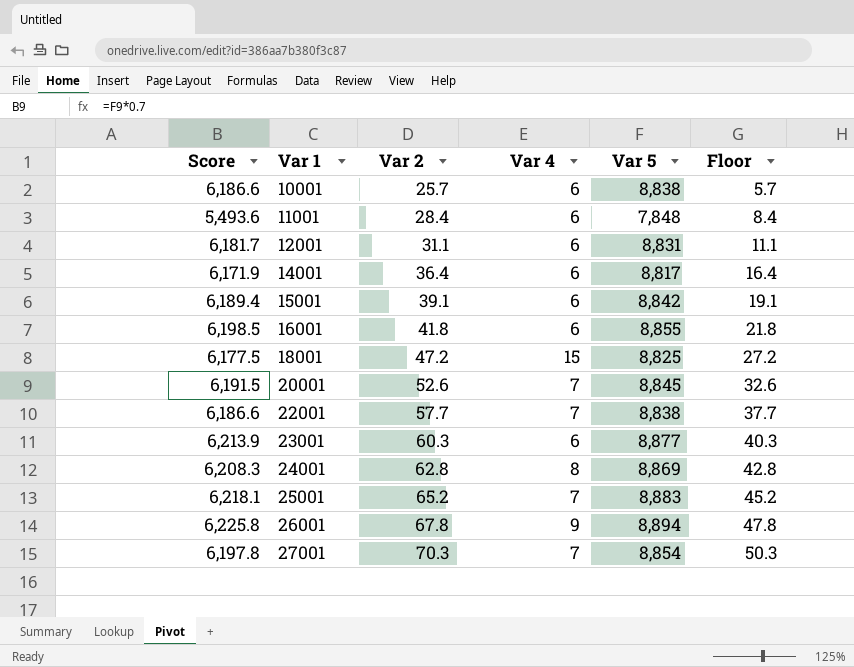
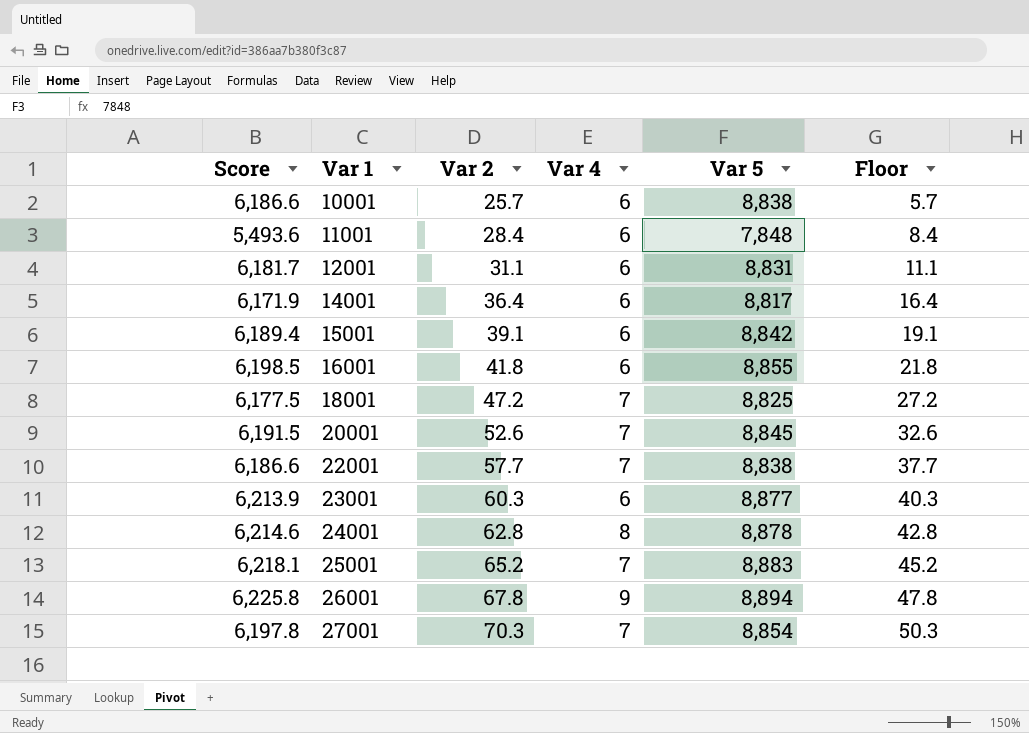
18001 | Var 4: 15 -> 7
24001 | Score: 6,208.3 -> 6,214.6
24001 | Var 5: 8,869 -> 8,878

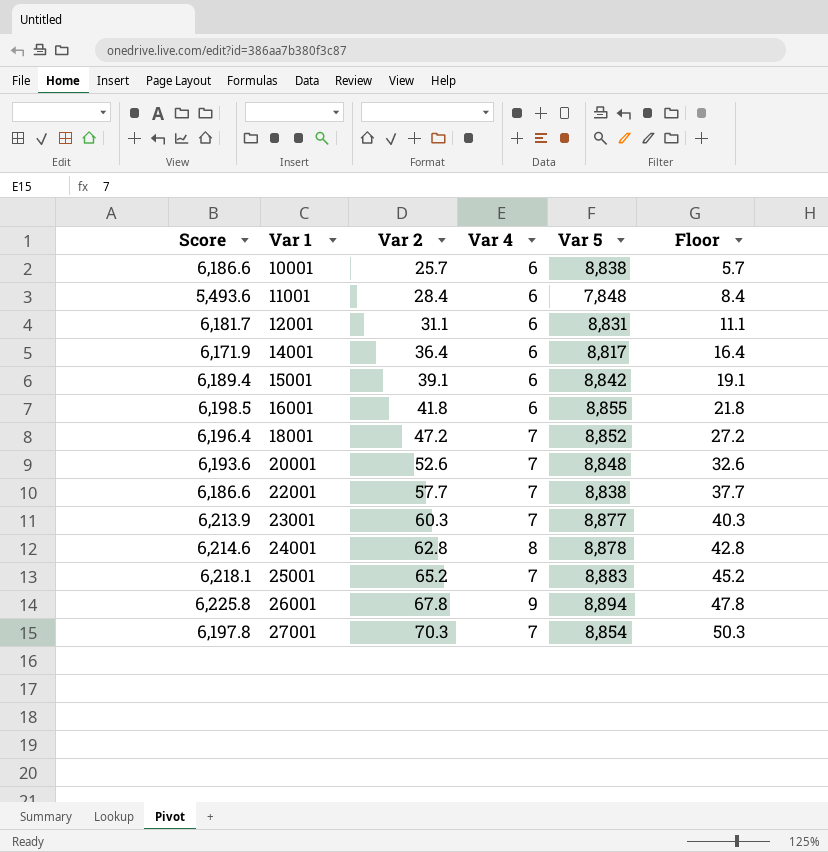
18001 | Score: 6,177.5 -> 6,196.4
18001 | Var 5: 8,825 -> 8,852
20001 | Score: 6,191.5 -> 6,193.6
20001 | Var 5: 8,845 -> 8,848
23001 | Var 4: 6 -> 7

